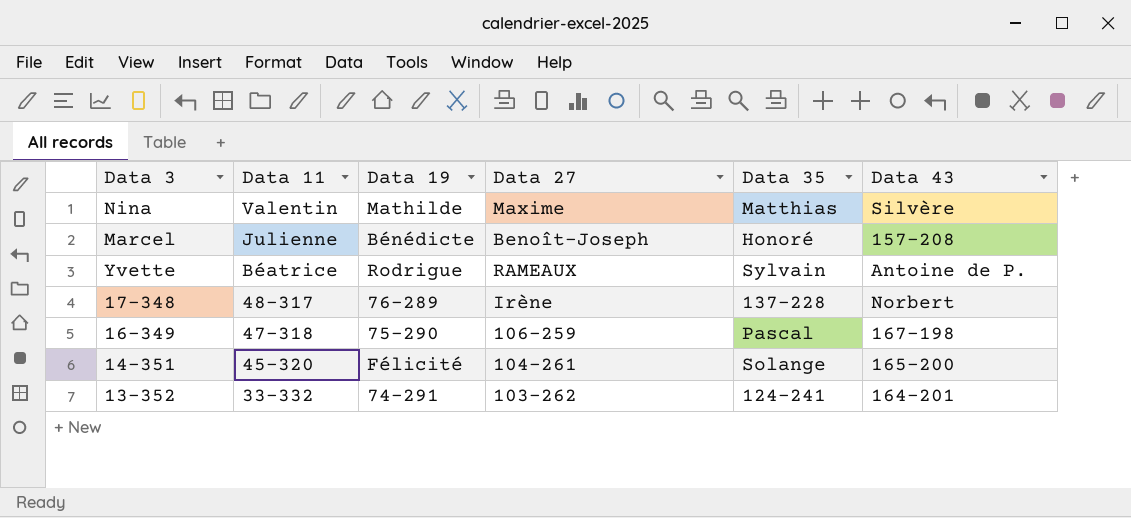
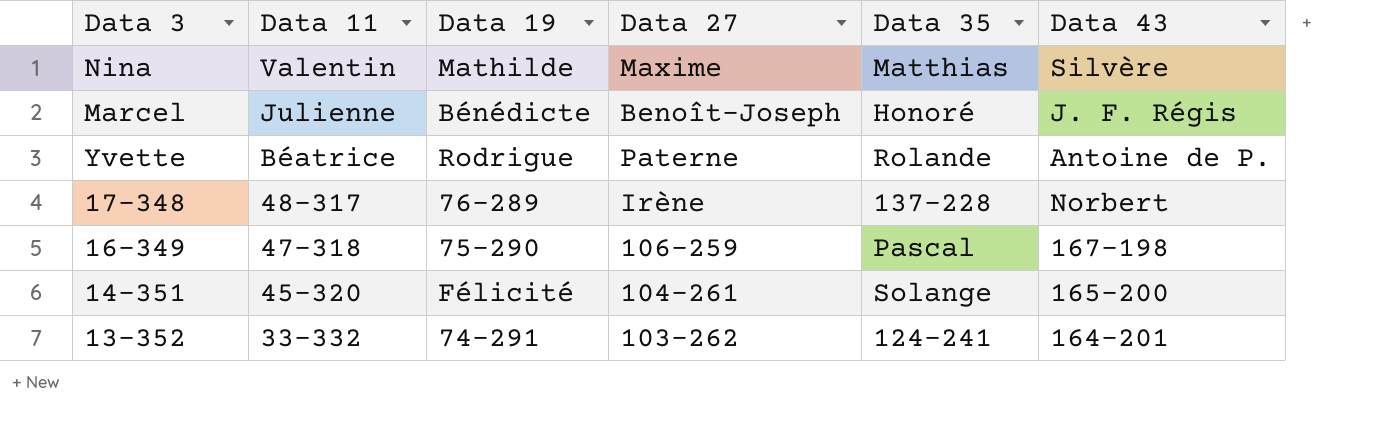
Marcel | Data 43: 157-208 -> J. F. Régis
Yvette | Data 27: RAMEAUX -> Paterne
Yvette | Data 35: Sylvain -> Rolande

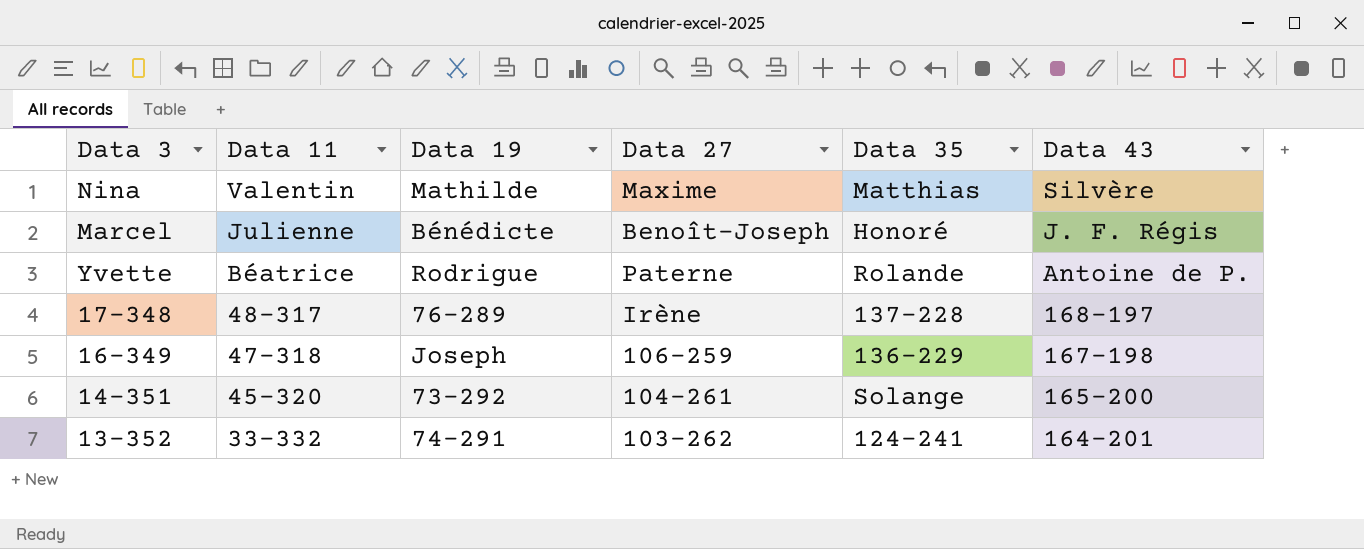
17-348 | Data 43: Norbert -> 168-197
16-349 | Data 19: 75-290 -> Joseph
16-349 | Data 35: Pascal -> 136-229
14-351 | Data 19: Félicité -> 73-292

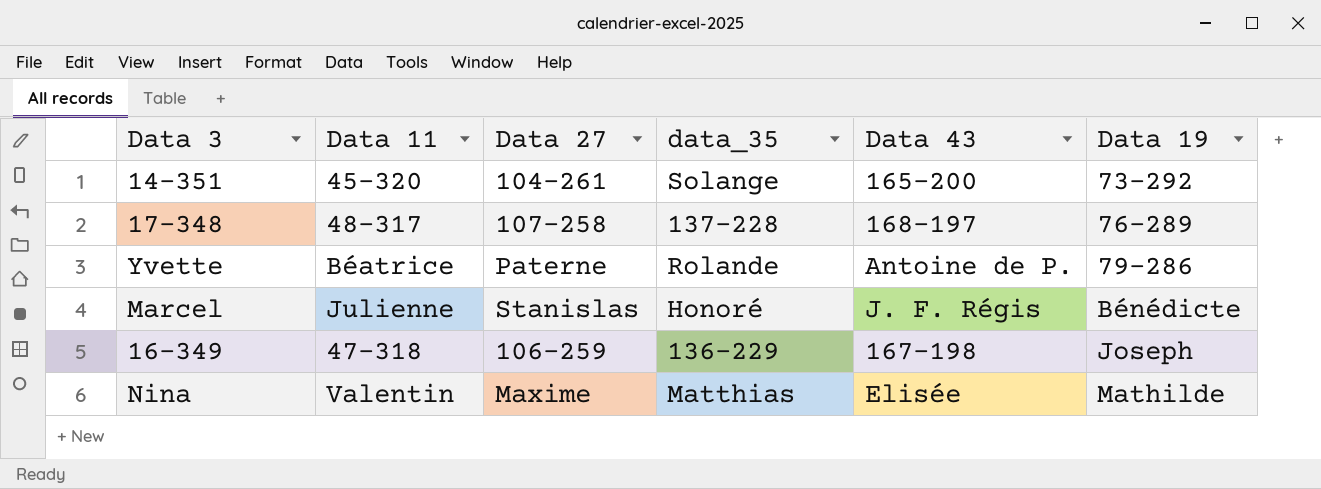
row order: Data 11 descending -> Data 19 ascending
column name: Data 35 -> data_35
column Data 19 | position: 3 -> 6
row 13-352: 33-332 | 74-291 | 103-262 | 124-241 | 164-201 -> none
17-348 | Data 27: Irène -> 107-258
Yvette | Data 19: Rodrigue -> 79-286
Marcel | Data 27: Benoît-Joseph -> Stanislas
Nina | Data 43: Silvère -> Elisée

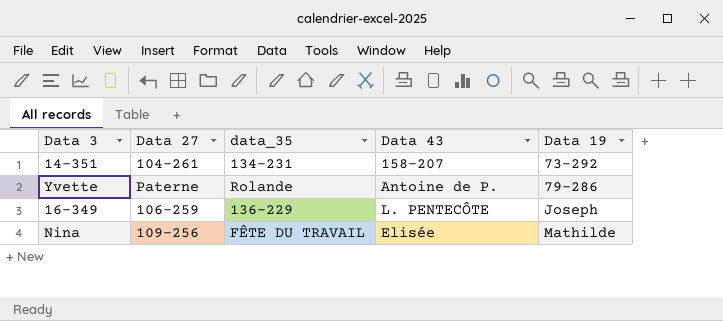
column Data 11 | position: 2 -> none
row 17-348: 48-317 | 107-258 | 137-228 | 168-197 | 76-289 -> none
row Marcel: Julienne | Stanislas | Honoré | J. F. Régis | Bénédicte -> none
14-351 | data_35: Solange -> 134-231
14-351 | Data 43: 165-200 -> 158-207
16-349 | Data 43: 167-198 -> L. PENTECÔTE
Nina | Data 27: Maxime -> 109-256
Nina | data_35: Matthias -> FÊTE DU TRAVAIL

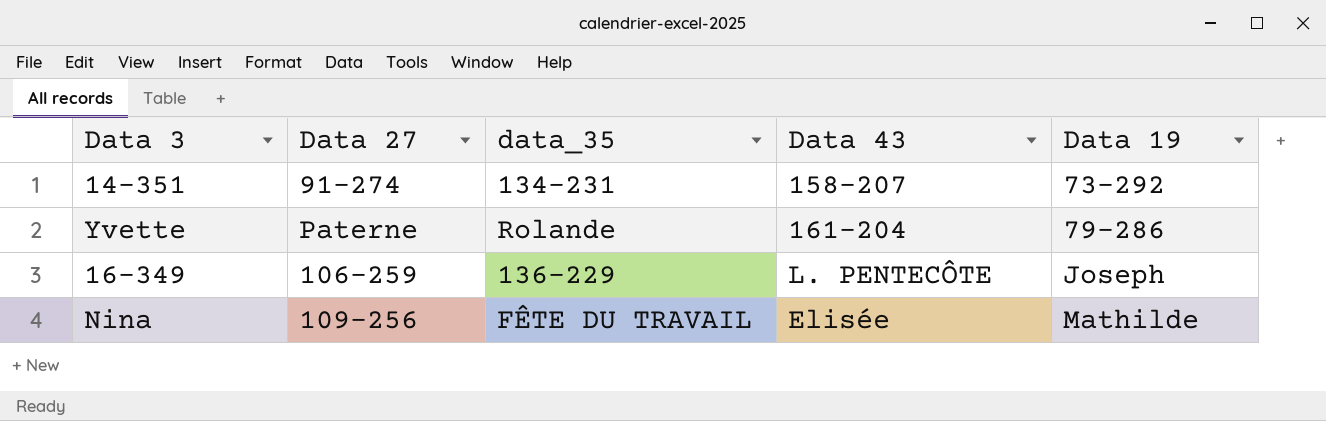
14-351 | Data 27: 104-261 -> 91-274
Yvette | Data 43: Antoine de P. -> 161-204

